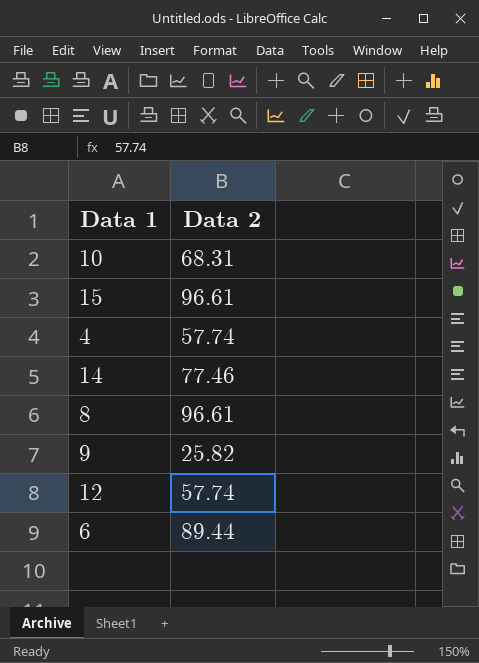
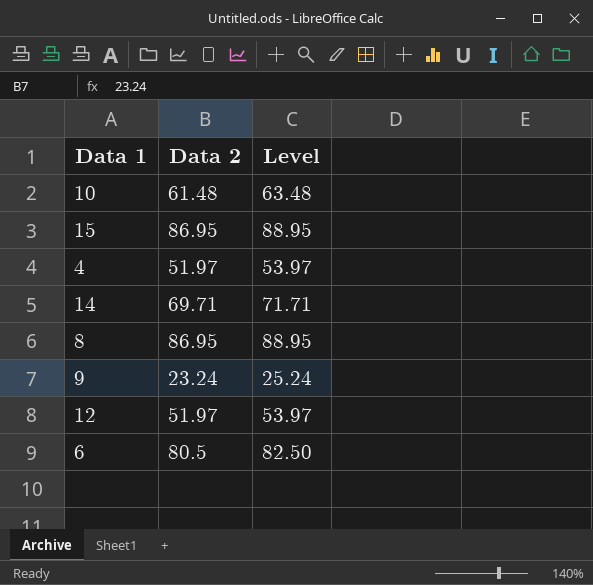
column Level | formula: none -> [Data 2] + 2
10 | Data 2: 68.31 -> 61.48
15 | Data 2: 96.61 -> 86.95
4 | Data 2: 57.74 -> 51.97
14 | Data 2: 77.46 -> 69.71
8 | Data 2: 96.61 -> 86.95
9 | Data 2: 25.82 -> 23.24
12 | Data 2: 57.74 -> 51.97
6 | Data 2: 89.44 -> 80.5

